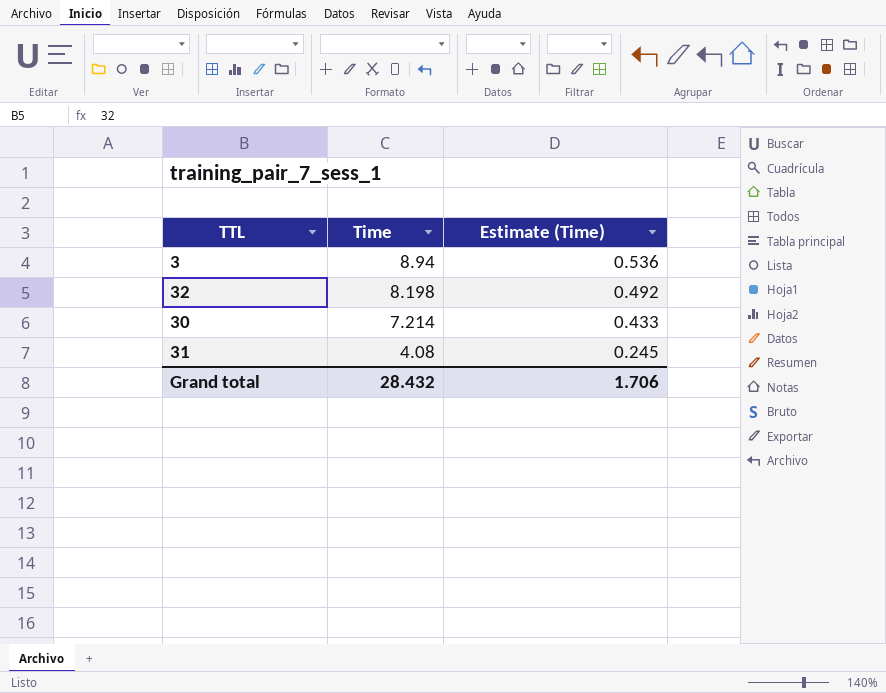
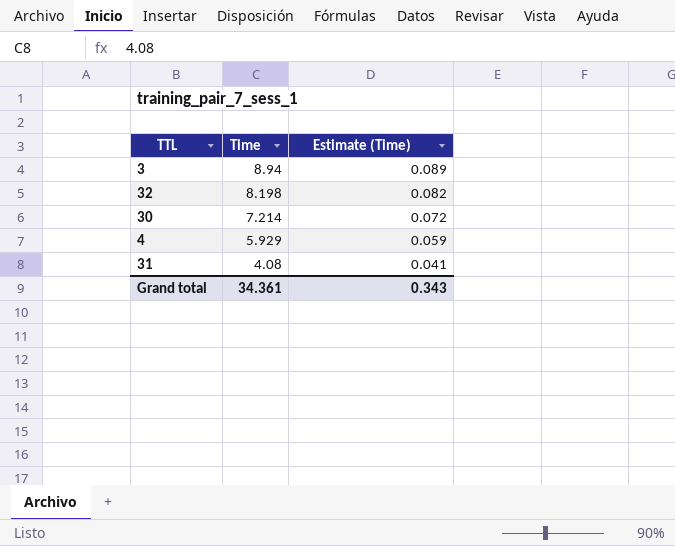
column Estimate (Time) | formula: [Time] * 0.06 -> [Time] * 0.01
row 4: none -> 5.929 | 0.059
Grand total | Time: 28.432 -> 34.361
Grand total | Estimate (Time): 1.706 -> 0.343

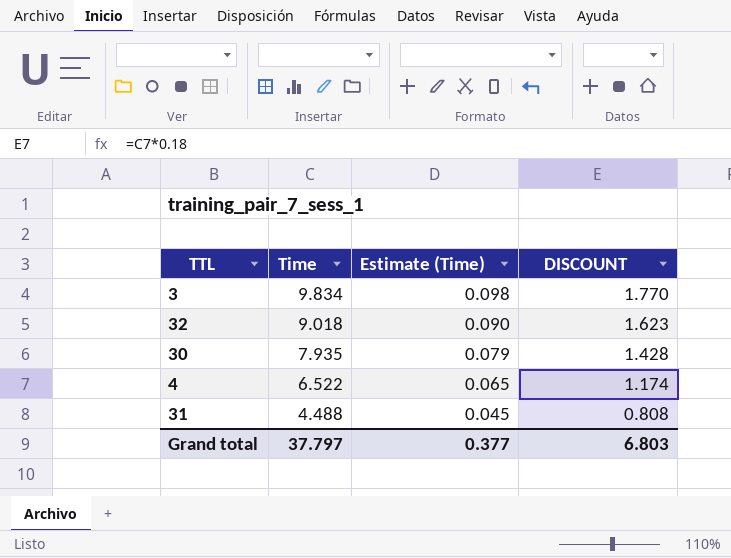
column DISCOUNT | formula: none -> [Time] * 0.18
3 | Time: 8.94 -> 9.834
3 | Estimate (Time): 0.089 -> 0.098
32 | Time: 8.198 -> 9.018
32 | Estimate (Time): 0.082 -> 0.090
30 | Time: 7.214 -> 7.935
30 | Estimate (Time): 0.072 -> 0.079
4 | Time: 5.929 -> 6.522
4 | Estimate (Time): 0.059 -> 0.065
31 | Time: 4.08 -> 4.488
31 | Estimate (Time): 0.041 -> 0.045
Grand total | Time: 34.361 -> 37.797
Grand total | Estimate (Time): 0.343 -> 0.377

